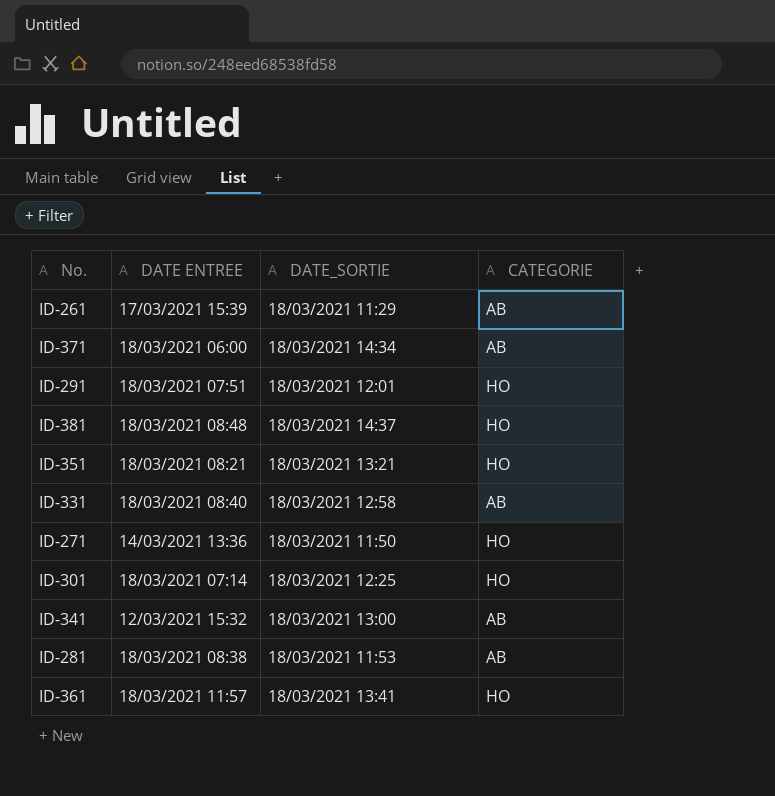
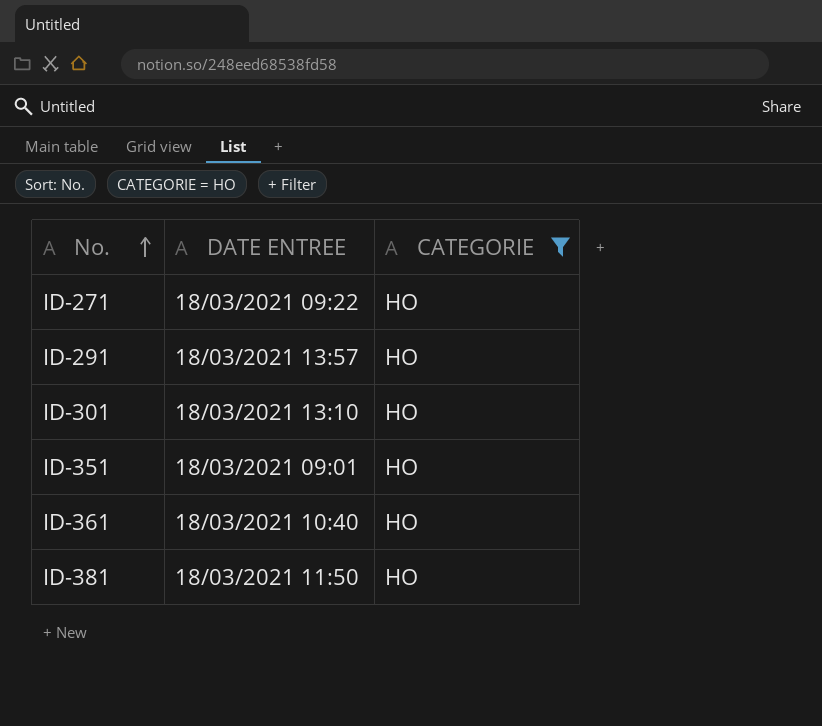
filter: none -> CATEGORIE = HO
row order: none -> No. ascending
column DATE_SORTIE | position: 3 -> none
ID-271 | DATE ENTREE: 14/03/2021 13:36 -> 18/03/2021 09:22
ID-291 | DATE ENTREE: 18/03/2021 07:51 -> 18/03/2021 13:57
ID-301 | DATE ENTREE: 18/03/2021 07:14 -> 18/03/2021 13:10
ID-351 | DATE ENTREE: 18/03/2021 08:21 -> 18/03/2021 09:01
ID-361 | DATE ENTREE: 18/03/2021 11:57 -> 18/03/2021 10:40
ID-381 | DATE ENTREE: 18/03/2021 08:48 -> 18/03/2021 11:50

